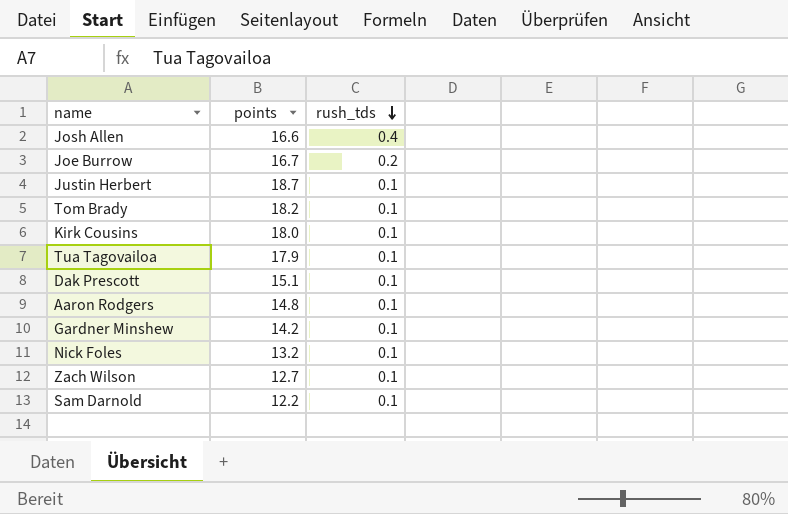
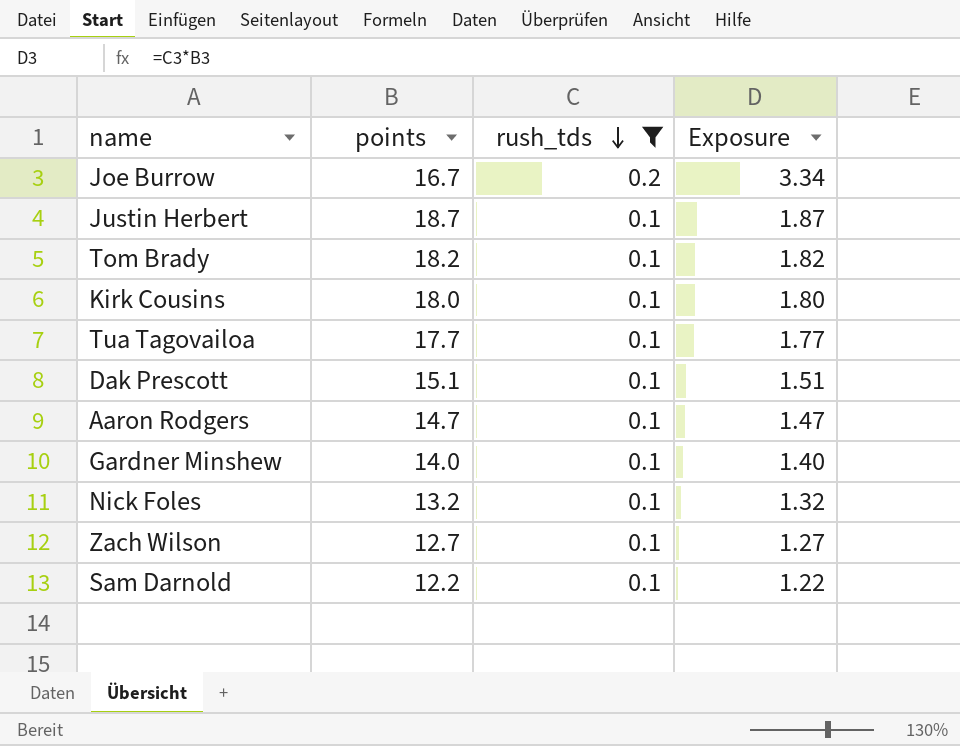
filter: none -> rush_tds != 0.4
column Exposure | formula: none -> [points] * [rush_tds]
Tua Tagovailoa | points: 17.9 -> 17.7
Aaron Rodgers | points: 14.8 -> 14.7
Gardner Minshew | points: 14.2 -> 14.0

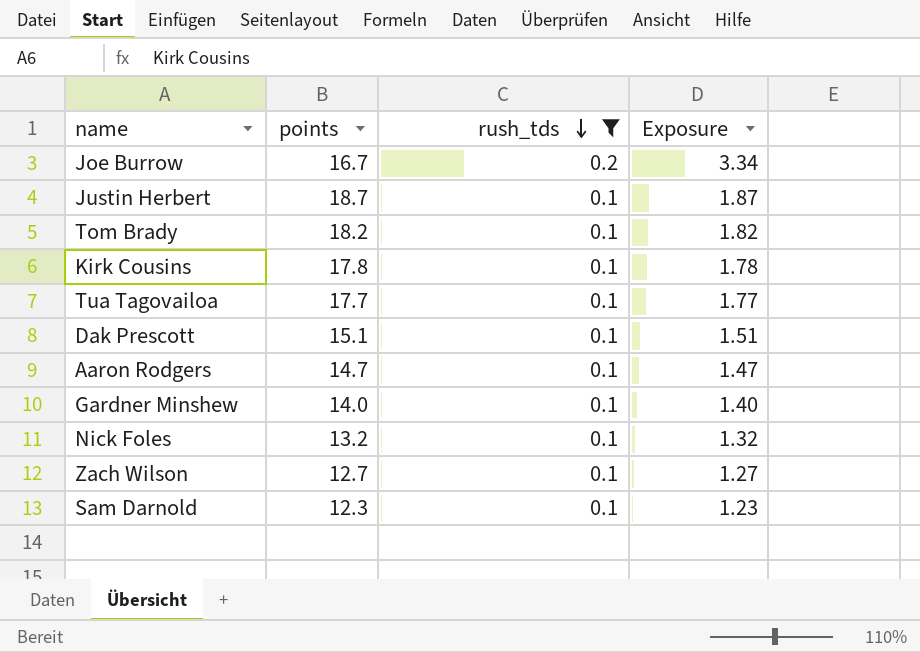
Kirk Cousins | points: 18.0 -> 17.8
Kirk Cousins | Exposure: 1.80 -> 1.78
Sam Darnold | points: 12.2 -> 12.3
Sam Darnold | Exposure: 1.22 -> 1.23

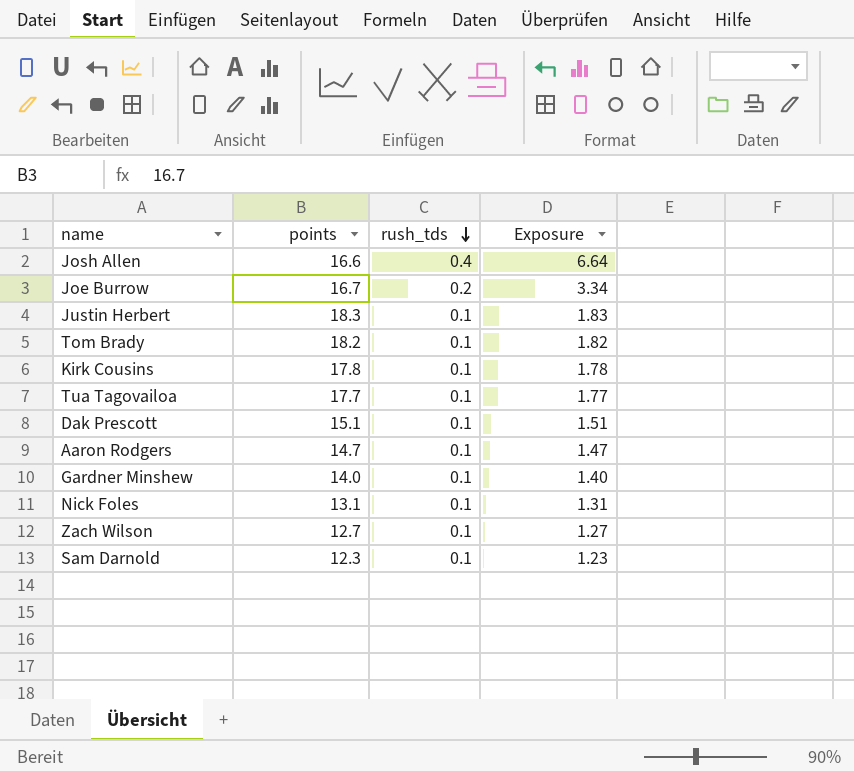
filter: rush_tds != 0.4 -> none
Justin Herbert | points: 18.7 -> 18.3
Justin Herbert | Exposure: 1.87 -> 1.83
Nick Foles | points: 13.2 -> 13.1
Nick Foles | Exposure: 1.32 -> 1.31

